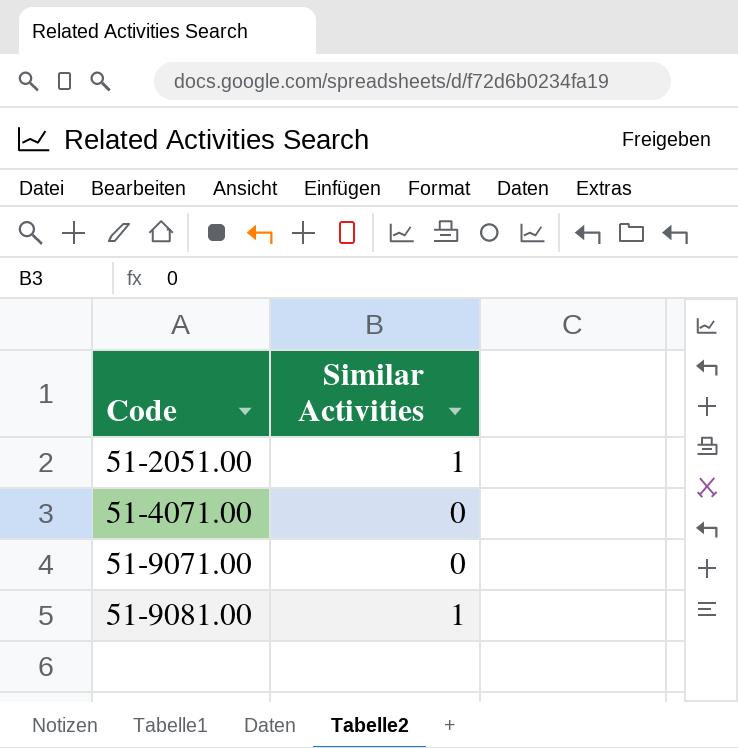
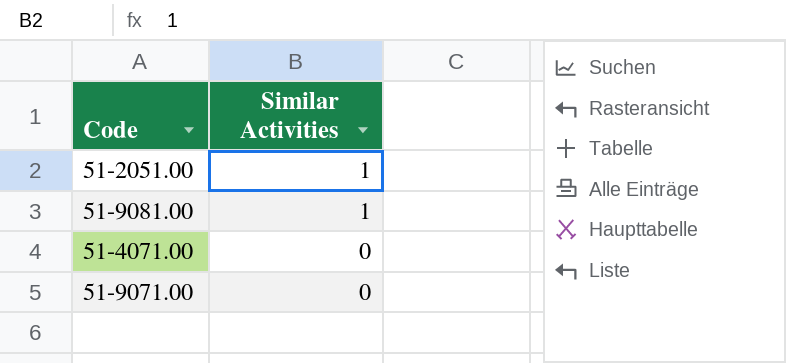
row order: Code ascending -> Similar Activities descending

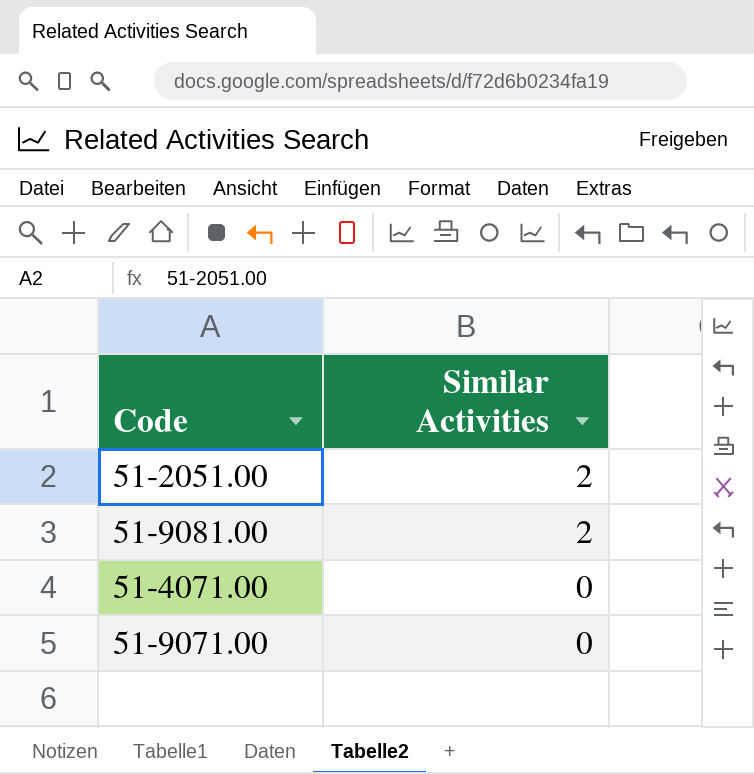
51-2051.00 | Similar Activities: 1 -> 2
51-9081.00 | Similar Activities: 1 -> 2

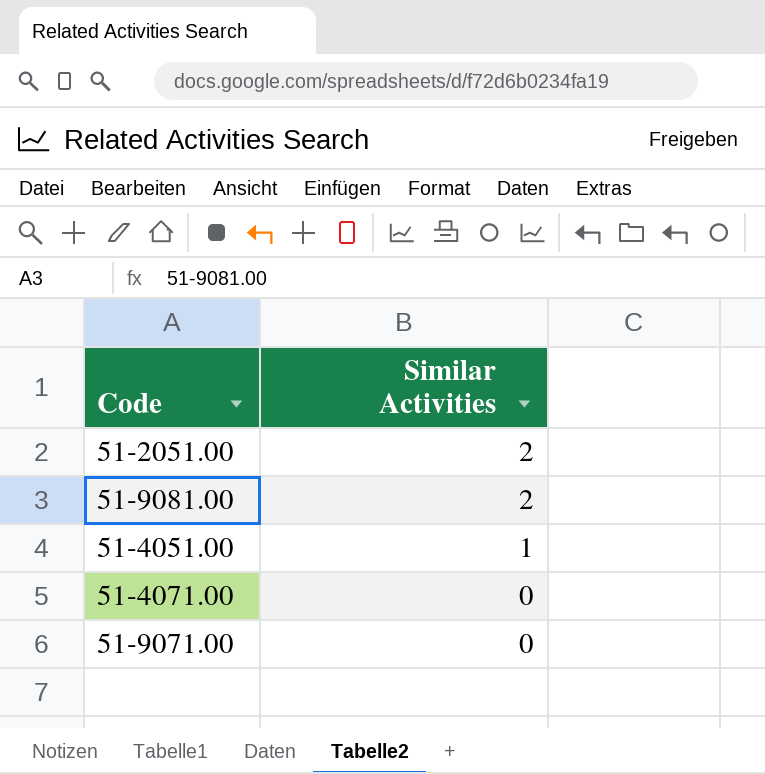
row 51-4051.00: none -> 1

